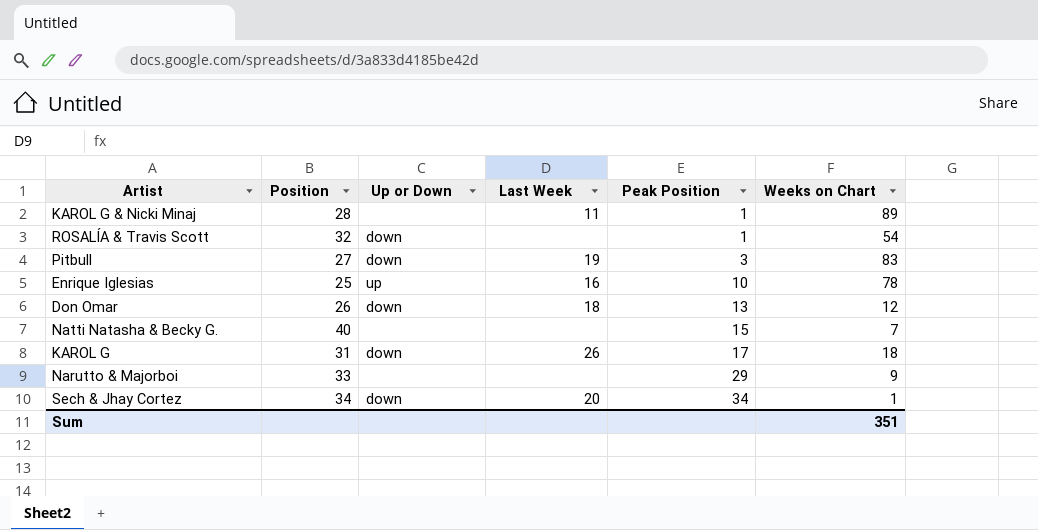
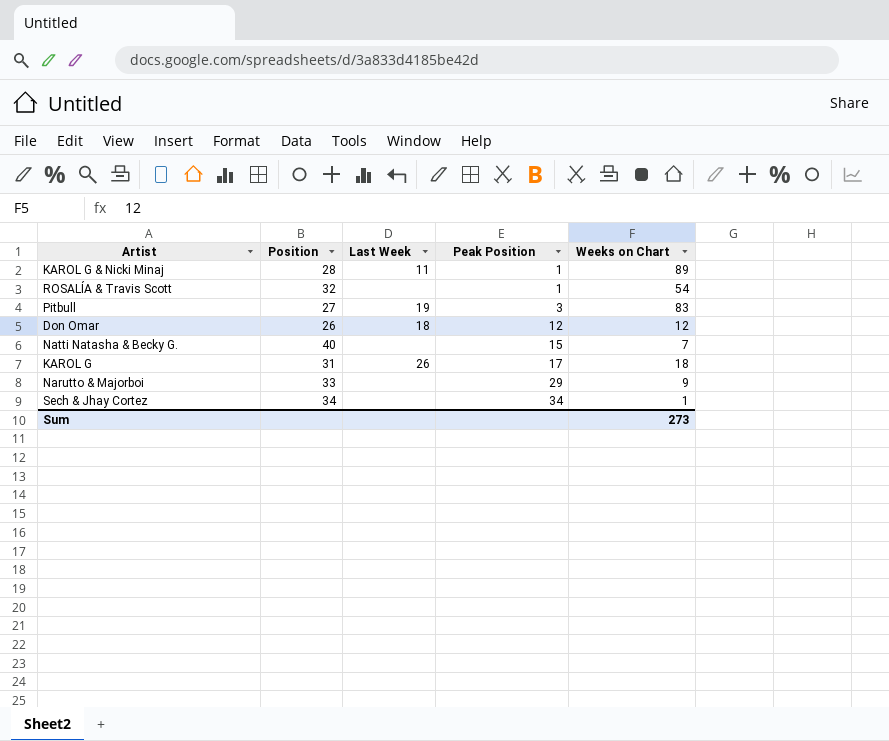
column Up or Down | position: 3 -> none
row Enrique Iglesias: 25 | up | 16 | 10 | 78 -> none
Don Omar | Peak Position: 13 -> 12
Sech & Jhay Cortez | Last Week: 20 -> none
Sum | Weeks on Chart: 351 -> 273

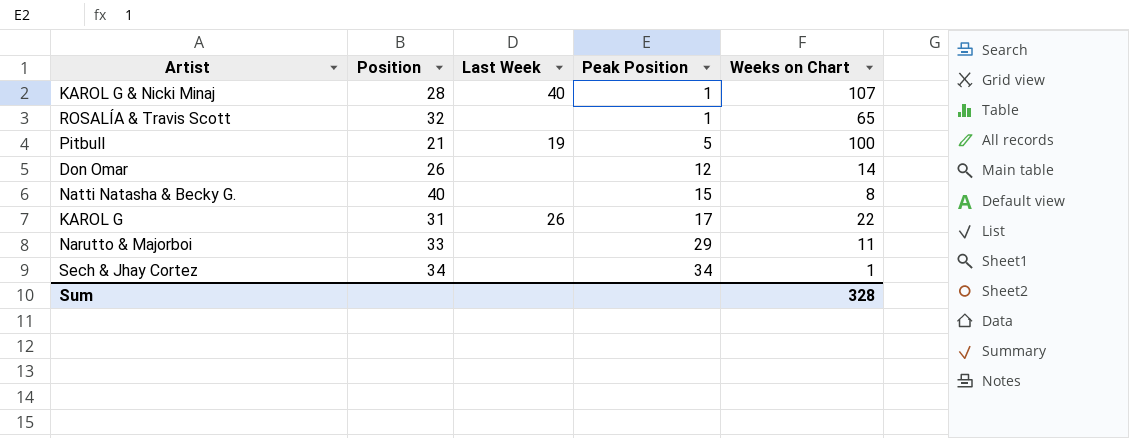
KAROL G & Nicki Minaj | Last Week: 11 -> 40
KAROL G & Nicki Minaj | Weeks on Chart: 89 -> 107
ROSALÍA & Travis Scott | Weeks on Chart: 54 -> 65
Pitbull | Position: 27 -> 21
Pitbull | Peak Position: 3 -> 5
Pitbull | Weeks on Chart: 83 -> 100
Don Omar | Last Week: 18 -> none
Don Omar | Weeks on Chart: 12 -> 14
Natti Natasha & Becky G. | Weeks on Chart: 7 -> 8
KAROL G | Weeks on Chart: 18 -> 22
Narutto & Majorboi | Weeks on Chart: 9 -> 11
Sum | Weeks on Chart: 273 -> 328

